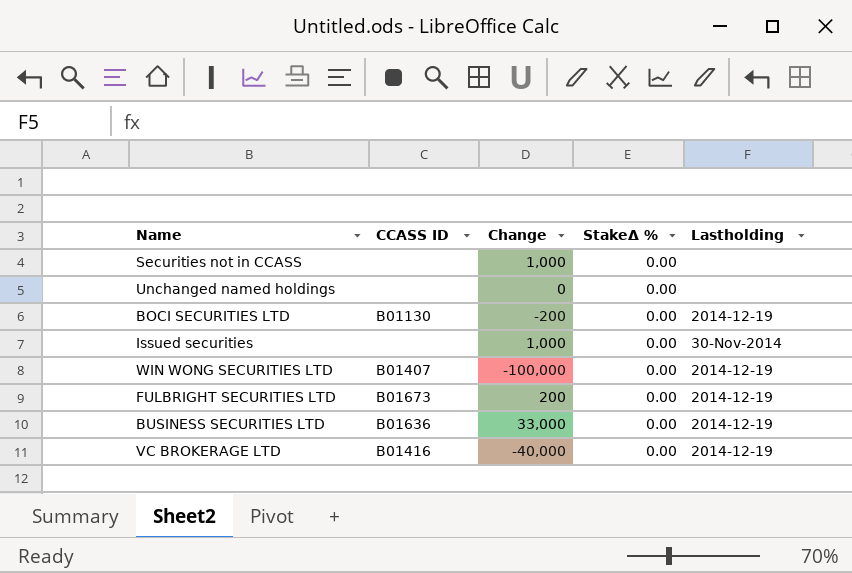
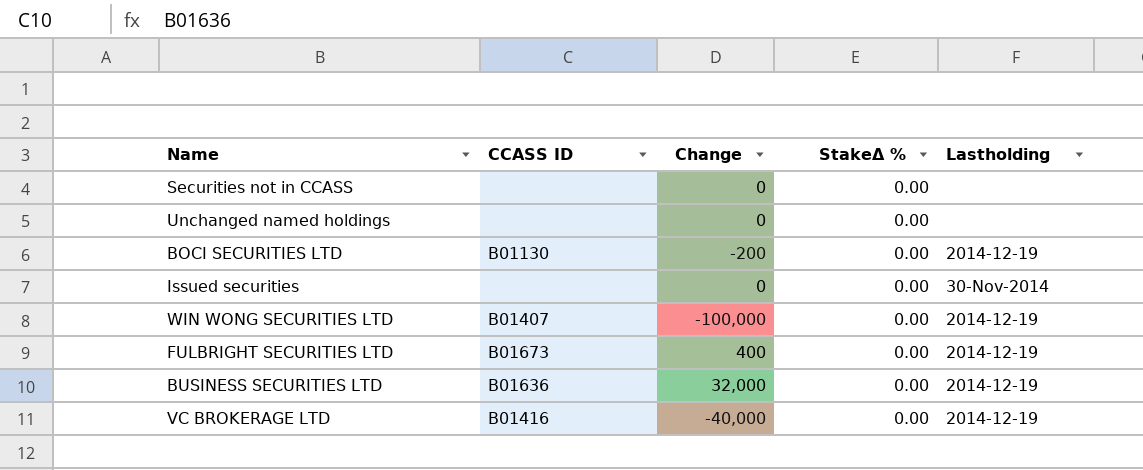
Securities not in CCASS | Change: 1,000 -> 0
Issued securities | Change: 1,000 -> 0
FULBRIGHT SECURITIES LTD | Change: 200 -> 400
BUSINESS SECURITIES LTD | Change: 33,000 -> 32,000

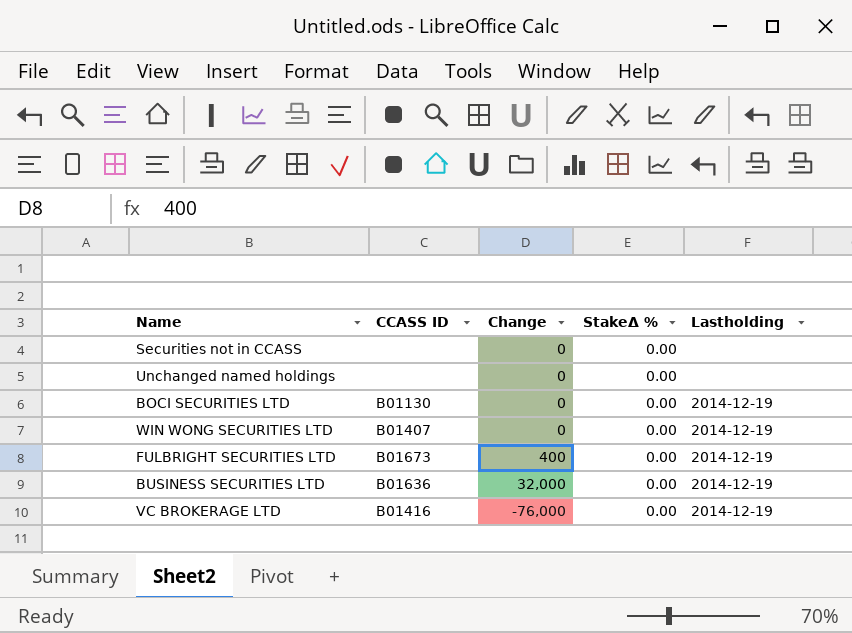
row Issued securities: none | 0 | 0.00 | 30-Nov-2014 -> none
BOCI SECURITIES LTD | Change: -200 -> 0
WIN WONG SECURITIES LTD | Change: -100,000 -> 0
VC BROKERAGE LTD | Change: -40,000 -> -76,000

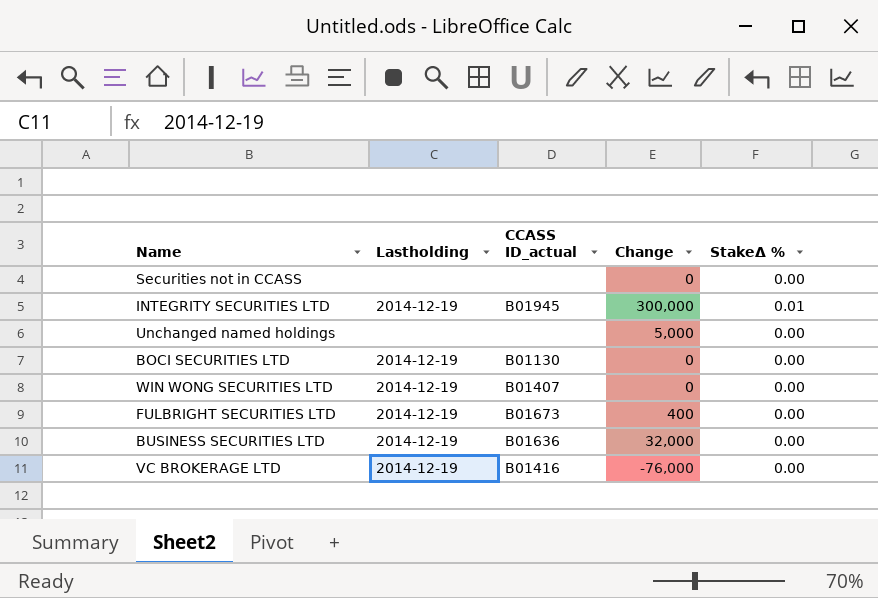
column Lastholding | position: 5 -> 2
column name: CCASS ID -> CCASS ID_actual
row INTEGRITY SECURITIES LTD: none -> 2014-12-19 | B01945 | 300,000 | 0.01
Unchanged named holdings | Change: 0 -> 5,000

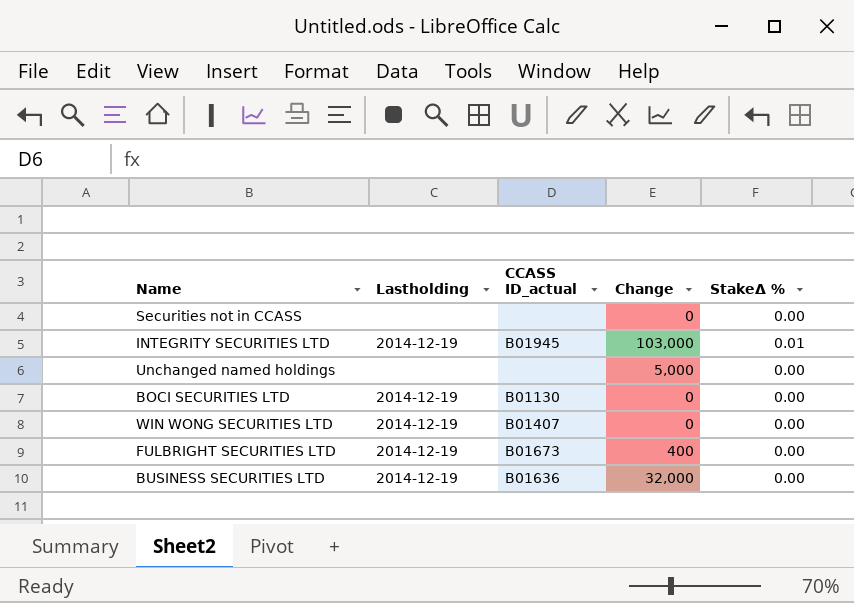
row VC BROKERAGE LTD: 2014-12-19 | B01416 | -76,000 | 0.00 -> none
INTEGRITY SECURITIES LTD | Change: 300,000 -> 103,000

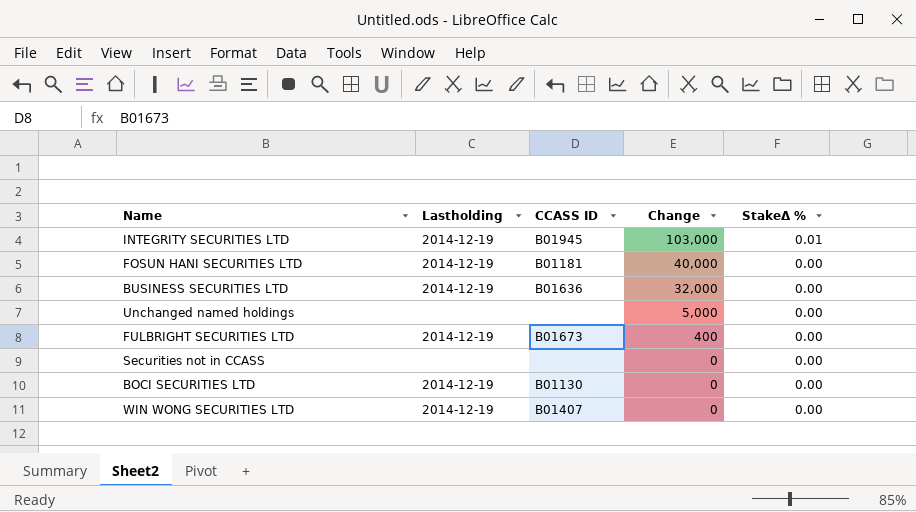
row order: none -> Change descending
column name: CCASS ID_actual -> CCASS ID
row FOSUN HANI SECURITIES LTD: none -> 2014-12-19 | B01181 | 40,000 | 0.00

